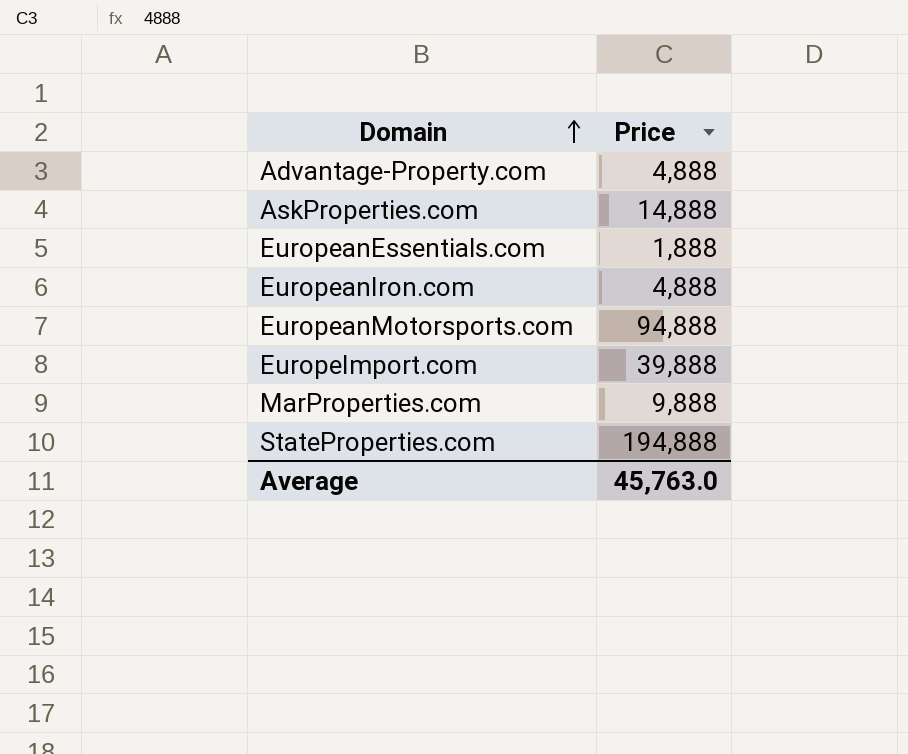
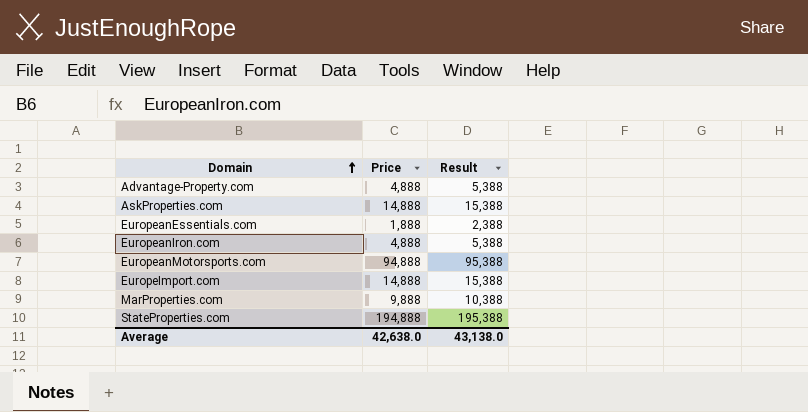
column Result | formula: none -> [Price] + 500
EuropeImport.com | Price: 39,888 -> 14,888
Average | Price: 45,763.0 -> 42,638.0

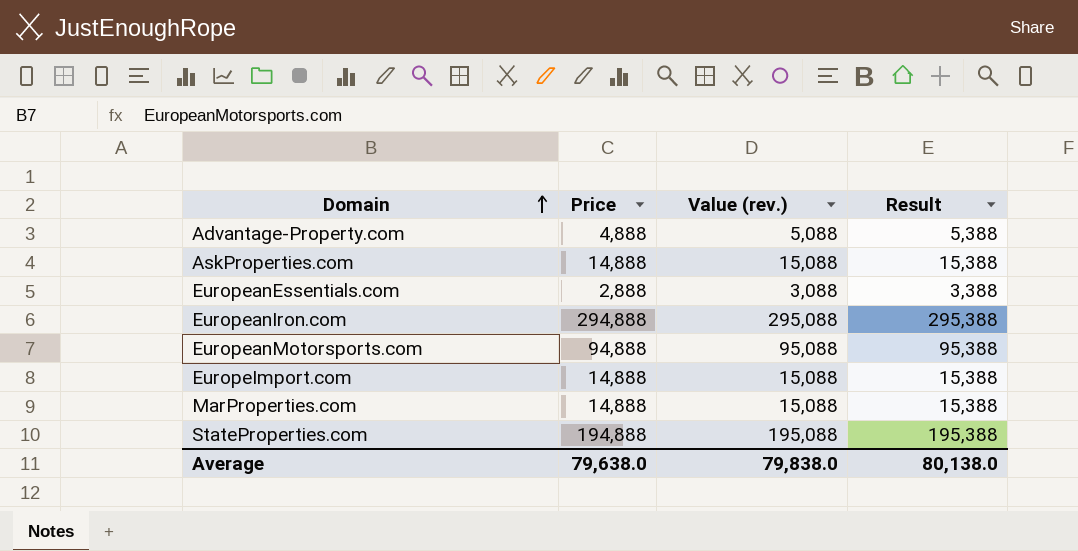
column Value (rev.) | formula: none -> [Price] + 200
EuropeanEssentials.com | Price: 1,888 -> 2,888
EuropeanEssentials.com | Result: 2,388 -> 3,388
EuropeanIron.com | Price: 4,888 -> 294,888
EuropeanIron.com | Result: 5,388 -> 295,388
MarProperties.com | Price: 9,888 -> 14,888
MarProperties.com | Result: 10,388 -> 15,388
Average | Price: 42,638.0 -> 79,638.0
Average | Result: 43,138.0 -> 80,138.0

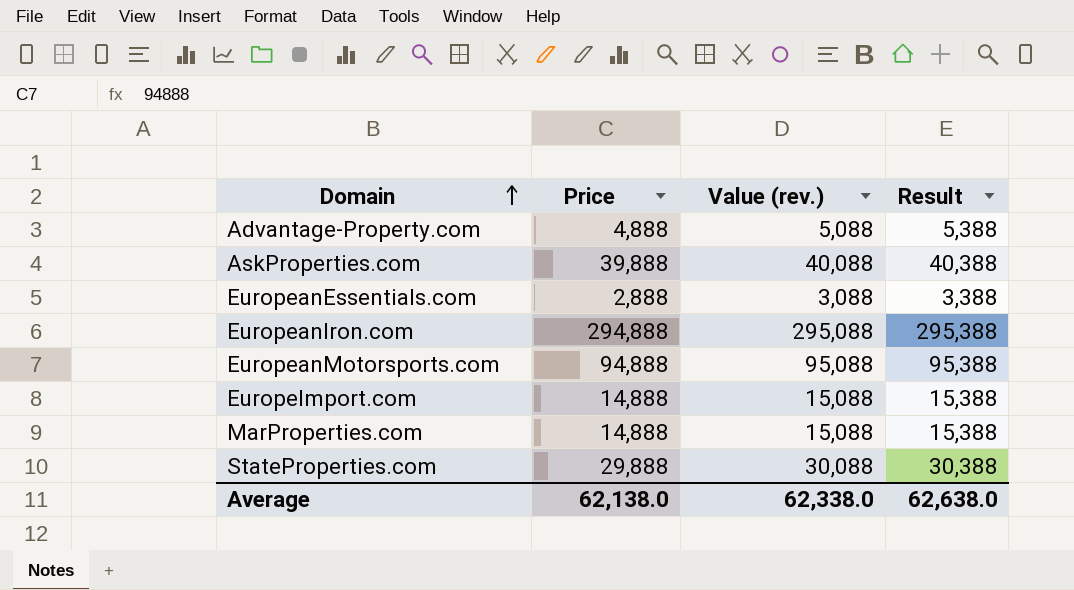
AskProperties.com | Price: 14,888 -> 39,888
AskProperties.com | Value (rev.): 15,088 -> 40,088
AskProperties.com | Result: 15,388 -> 40,388
StateProperties.com | Price: 194,888 -> 29,888
StateProperties.com | Value (rev.): 195,088 -> 30,088
StateProperties.com | Result: 195,388 -> 30,388
Average | Price: 79,638.0 -> 62,138.0
Average | Value (rev.): 79,838.0 -> 62,338.0
Average | Result: 80,138.0 -> 62,638.0

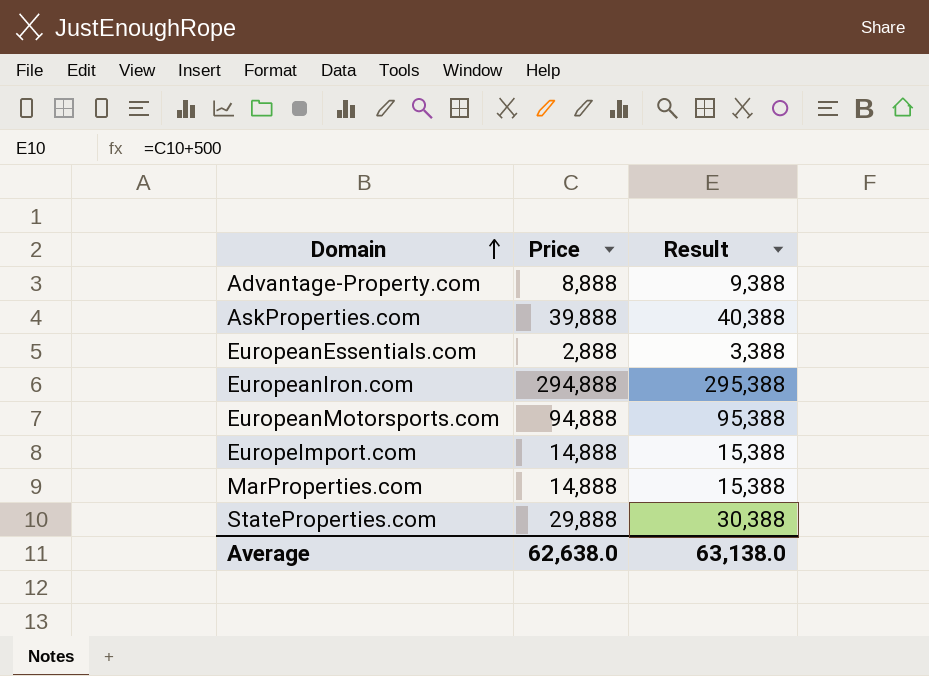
column Value (rev.) | formula: [Price] + 200 -> none
Advantage-Property.com | Price: 4,888 -> 8,888
Advantage-Property.com | Result: 5,388 -> 9,388
Average | Price: 62,138.0 -> 62,638.0
Average | Result: 62,638.0 -> 63,138.0

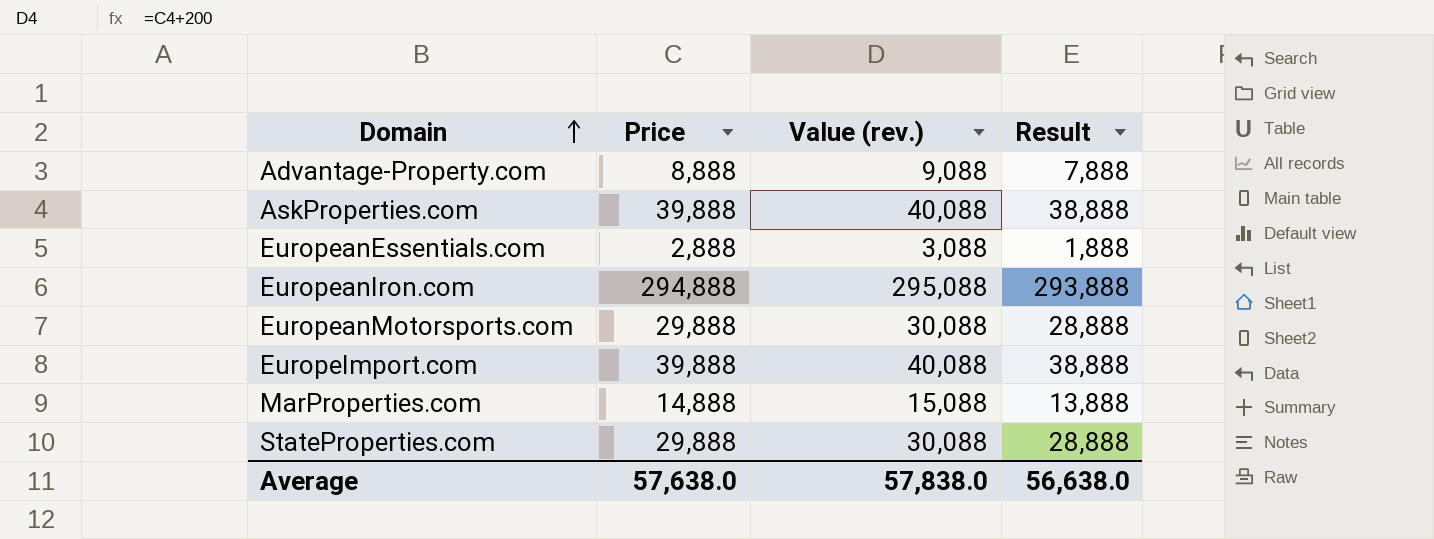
column Value (rev.) | formula: none -> [Price] + 200
column Result | formula: [Price] + 500 -> [Price] - 1000
EuropeanMotorsports.com | Price: 94,888 -> 29,888
EuropeImport.com | Price: 14,888 -> 39,888
Average | Price: 62,638.0 -> 57,638.0
Average | Result: 63,138.0 -> 56,638.0

